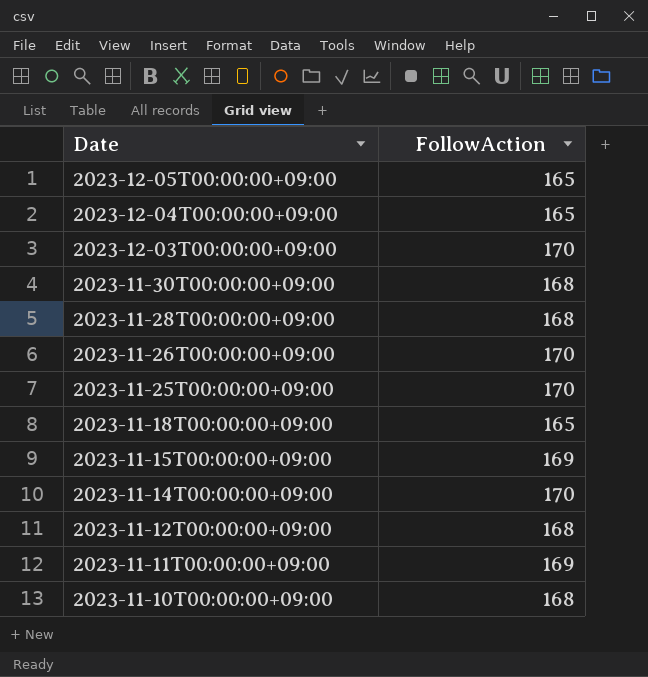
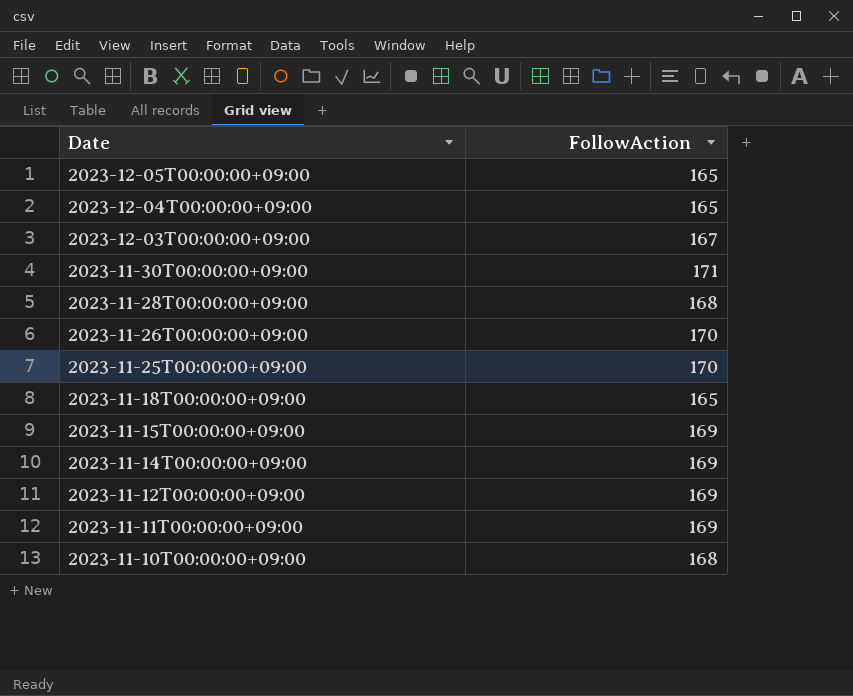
2023-12-03T00:00:00+09:00 | FollowAction: 170 -> 167
2023-11-30T00:00:00+09:00 | FollowAction: 168 -> 171
2023-11-14T00:00:00+09:00 | FollowAction: 170 -> 169
2023-11-12T00:00:00+09:00 | FollowAction: 168 -> 169

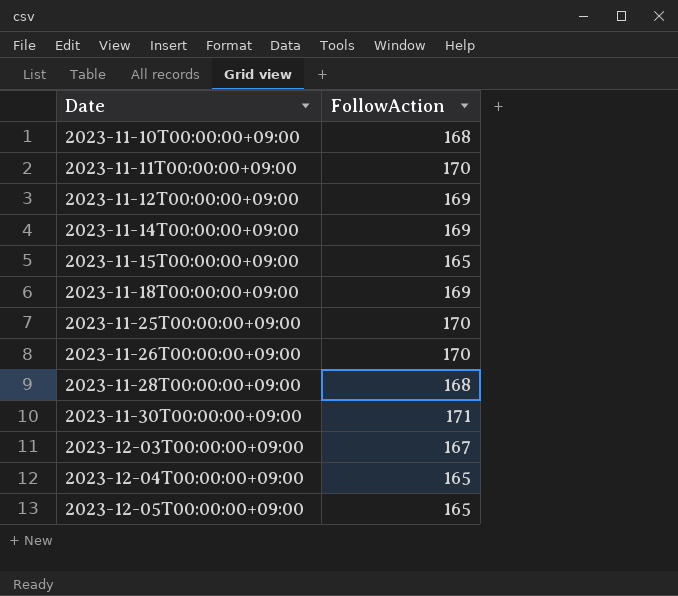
row order: Date descending -> Date ascending
2023-11-11T00:00:00+09:00 | FollowAction: 169 -> 170
2023-11-15T00:00:00+09:00 | FollowAction: 169 -> 165
2023-11-18T00:00:00+09:00 | FollowAction: 165 -> 169

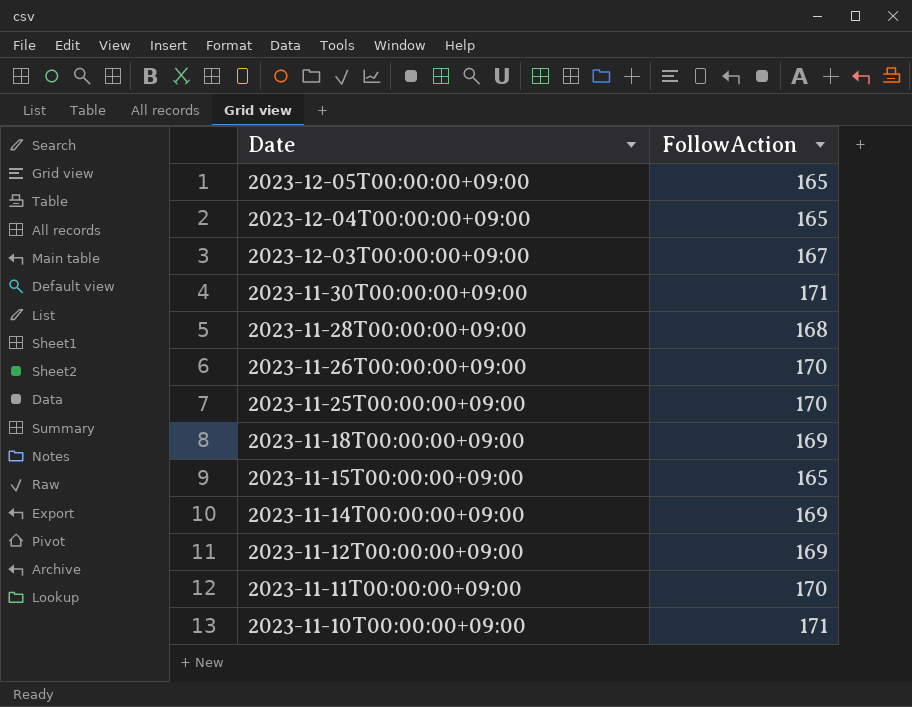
row order: Date ascending -> Date descending
2023-11-10T00:00:00+09:00 | FollowAction: 168 -> 171

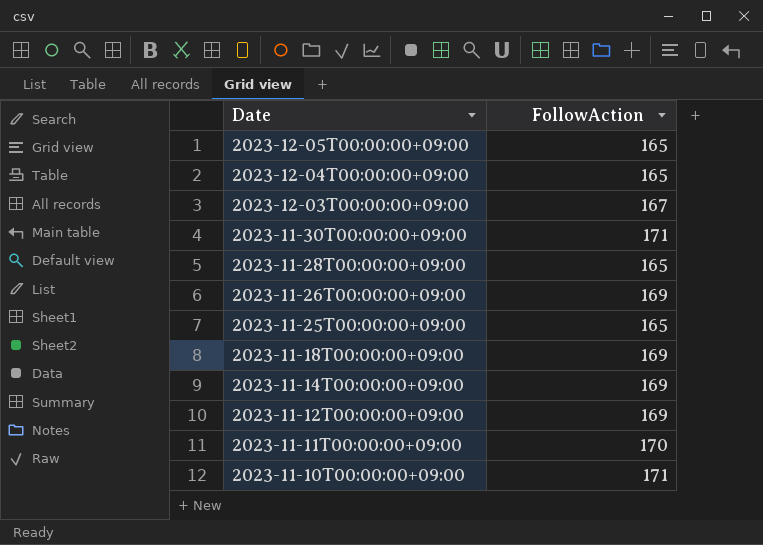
row 2023-11-15T00:00:00+09:00: 165 -> none
2023-11-28T00:00:00+09:00 | FollowAction: 168 -> 165
2023-11-26T00:00:00+09:00 | FollowAction: 170 -> 169
2023-11-25T00:00:00+09:00 | FollowAction: 170 -> 165

